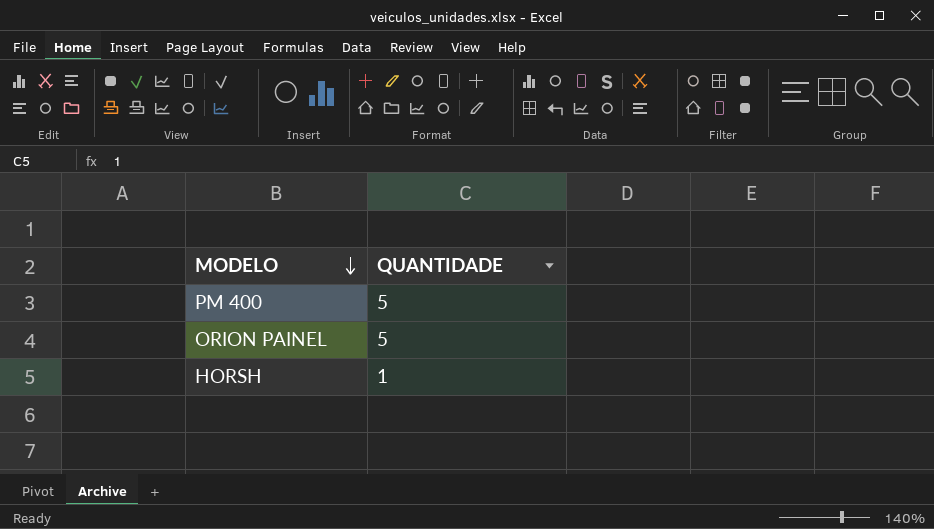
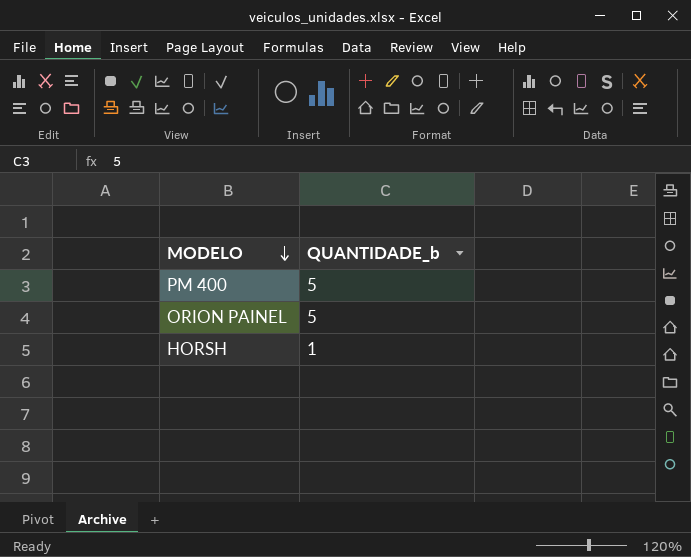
column name: QUANTIDADE -> QUANTIDADE_b

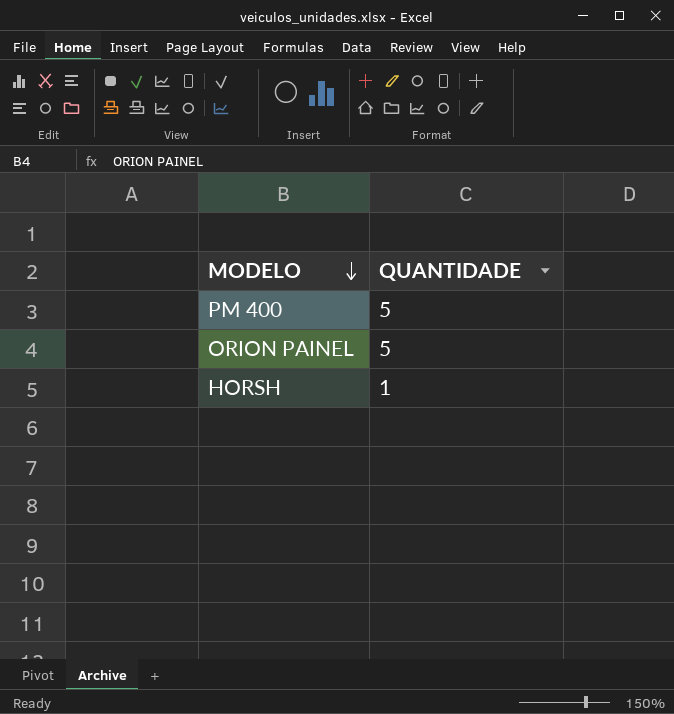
column name: QUANTIDADE_b -> QUANTIDADE

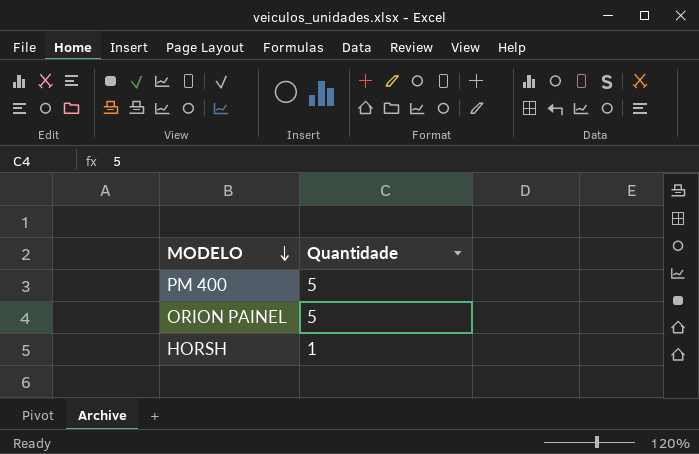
column name: QUANTIDADE -> Quantidade

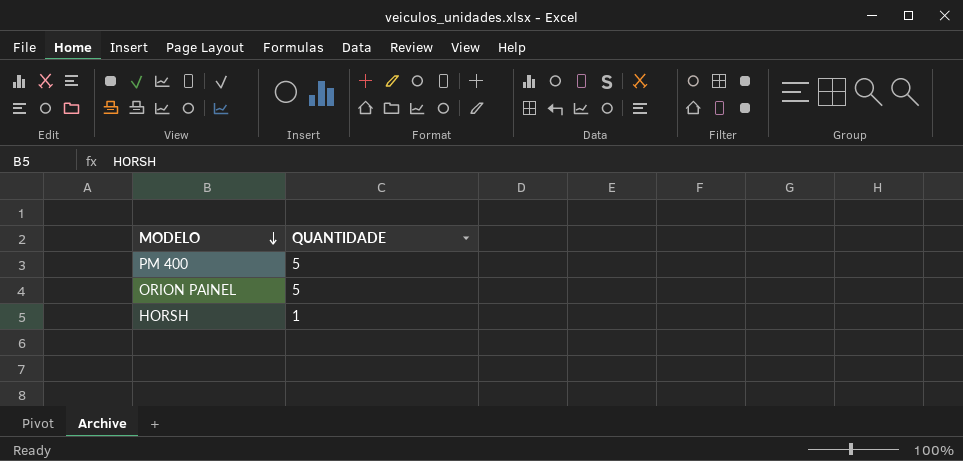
column name: Quantidade -> QUANTIDADE

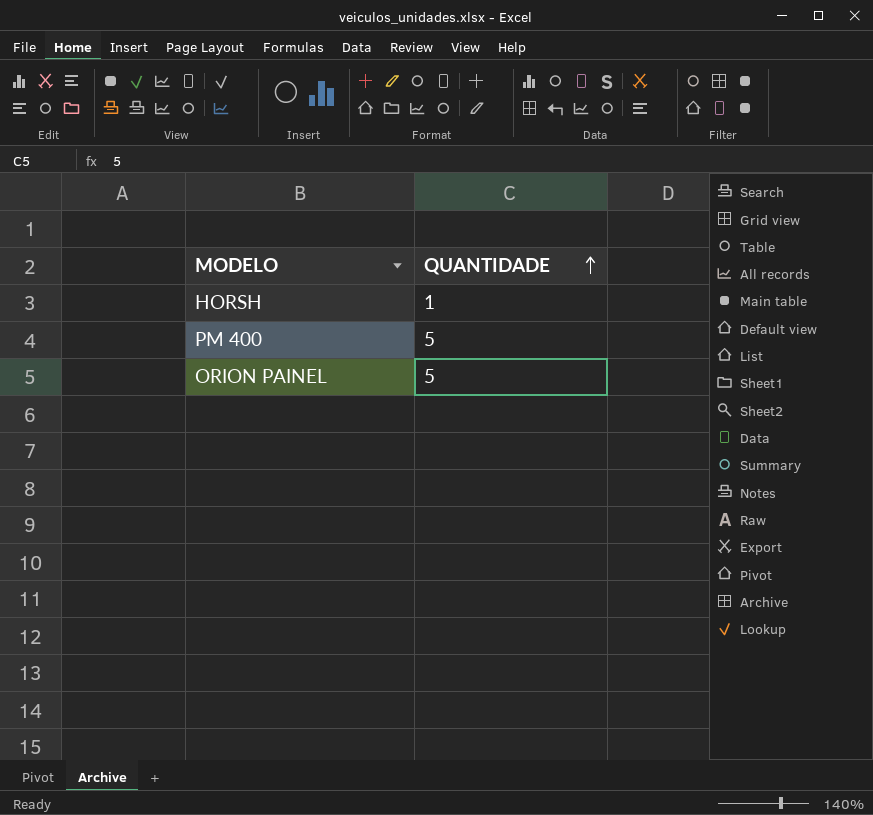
row order: MODELO descending -> QUANTIDADE ascending

